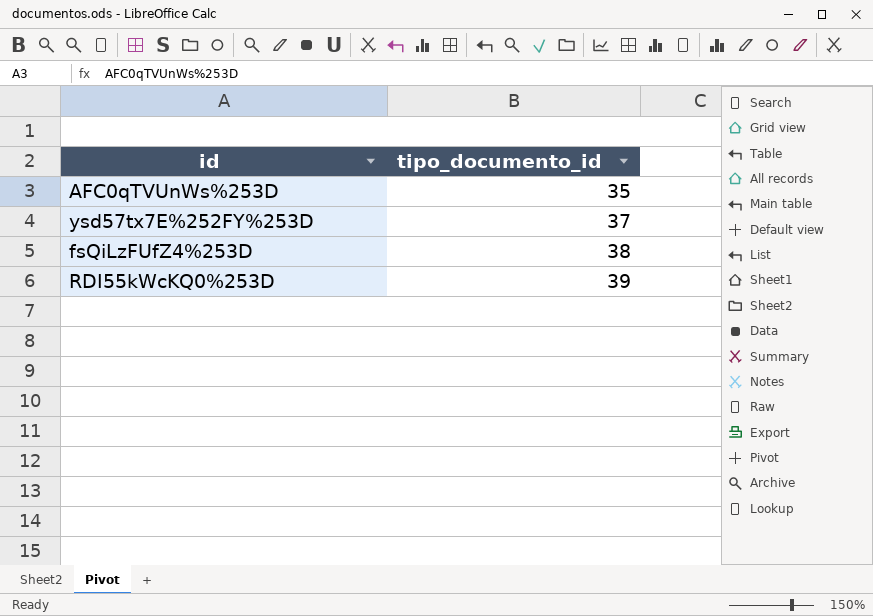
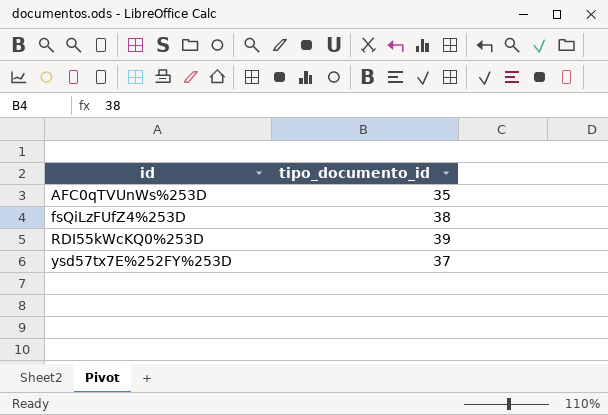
row order: tipo_documento_id ascending -> id ascending

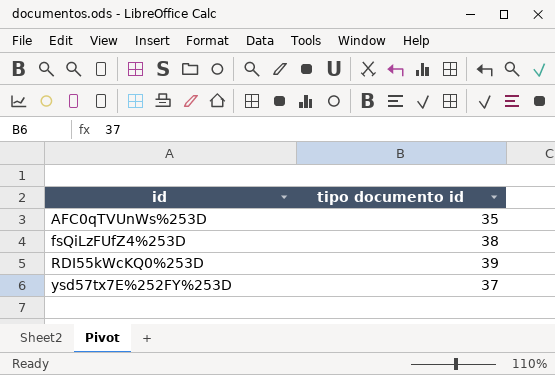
column name: tipo_documento_id -> tipo documento id

